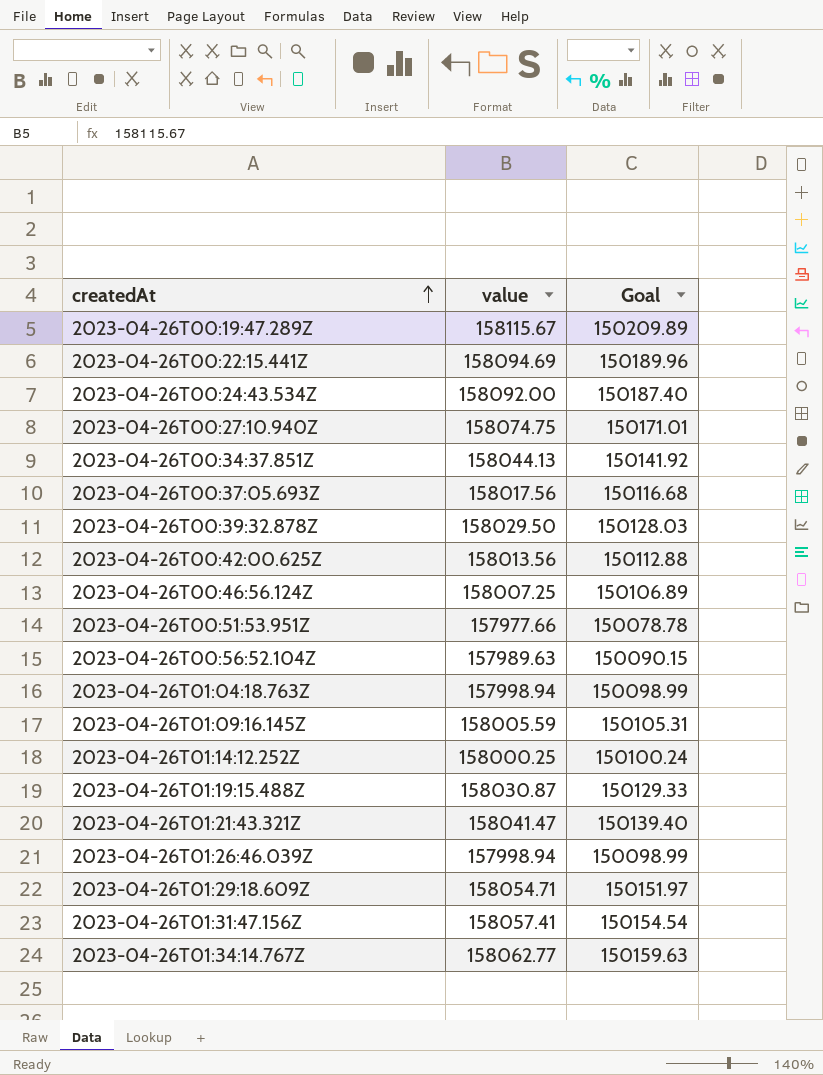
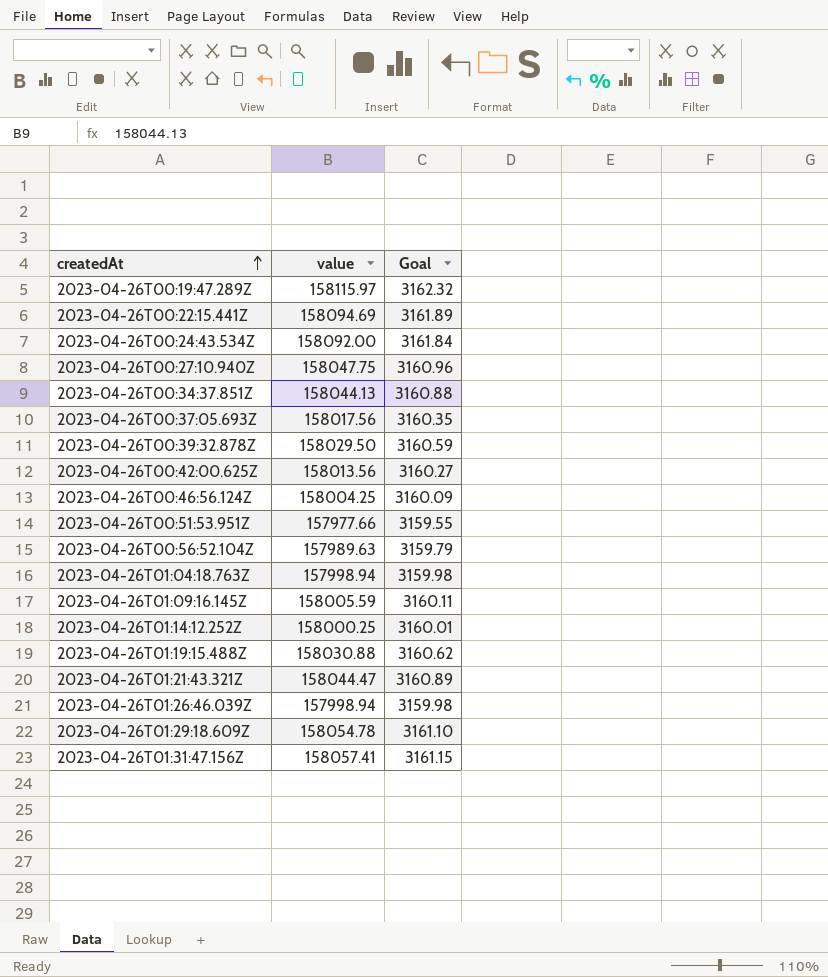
column Goal | formula: [value] * 0.95 -> [value] * 0.02
row 2023-04-26T01:34:14.767Z: 158062.77 | 150159.63 -> none
2023-04-26T00:19:47.289Z | value: 158115.67 -> 158115.97
2023-04-26T00:27:10.940Z | value: 158074.75 -> 158047.75
2023-04-26T00:46:56.124Z | value: 158007.25 -> 158004.25
2023-04-26T01:19:15.488Z | value: 158030.87 -> 158030.88
2023-04-26T01:21:43.321Z | value: 158041.47 -> 158044.47
2023-04-26T01:29:18.609Z | value: 158054.71 -> 158054.78

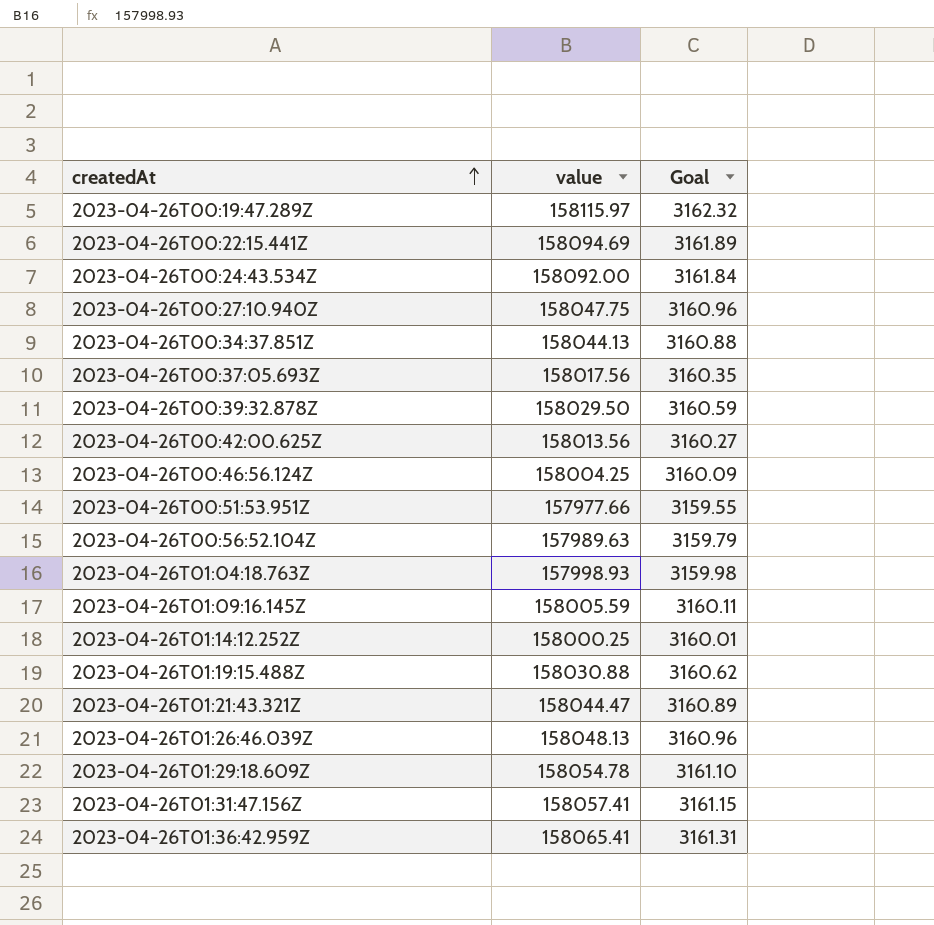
2023-04-26T01:04:18.763Z | value: 157998.94 -> 157998.93
2023-04-26T01:26:46.039Z | value: 157998.94 -> 158048.13
2023-04-26T01:26:46.039Z | Goal: 3159.98 -> 3160.96
row 2023-04-26T01:36:42.959Z: none -> 158065.41 | 3161.31

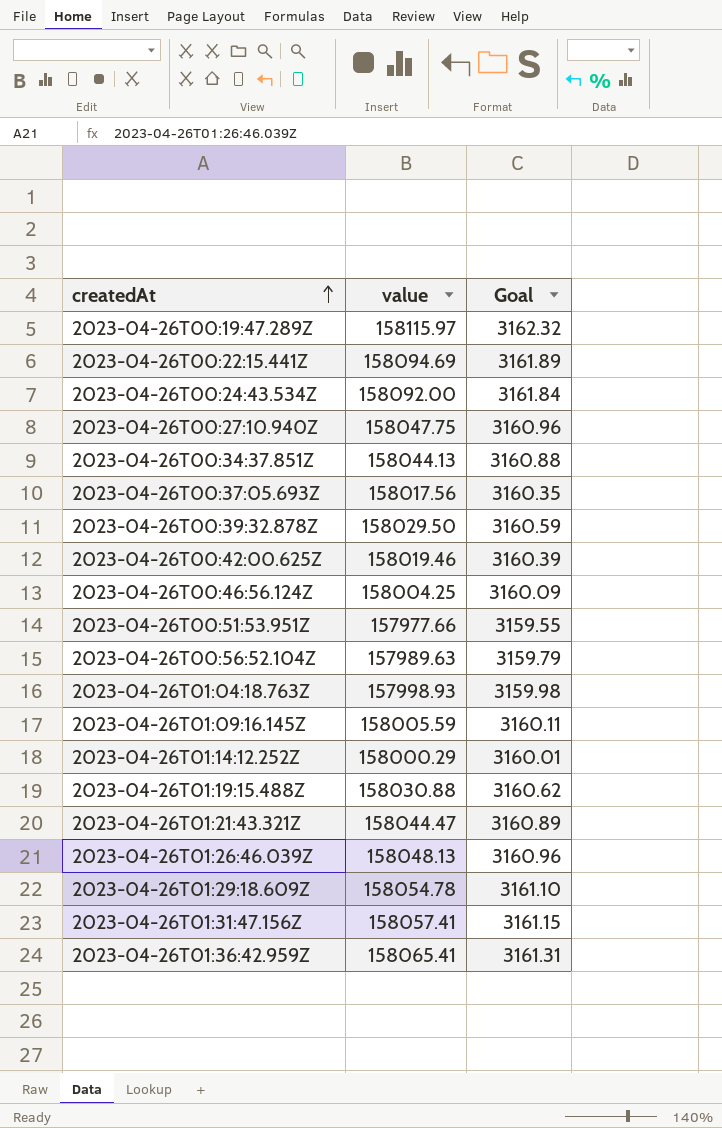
2023-04-26T00:42:00.625Z | value: 158013.56 -> 158019.46
2023-04-26T00:42:00.625Z | Goal: 3160.27 -> 3160.39
2023-04-26T01:14:12.252Z | value: 158000.25 -> 158000.29

